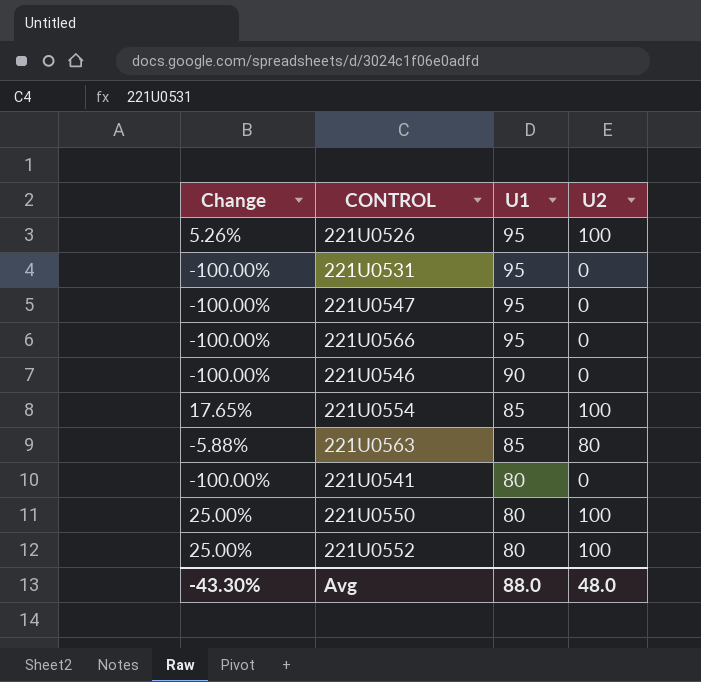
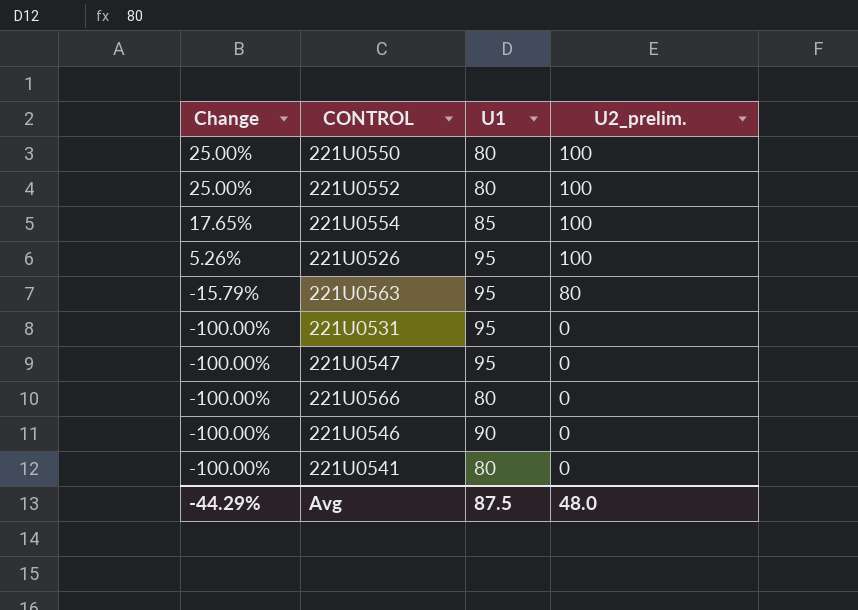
row order: U1 descending -> Change descending
column name: U2 -> U2_prelim.
221U0563 | Change: -5.88% -> -15.79%
221U0563 | U1: 85 -> 95
221U0566 | U1: 95 -> 80
Avg | Change: -43.30% -> -44.29%
Avg | U1: 88.0 -> 87.5

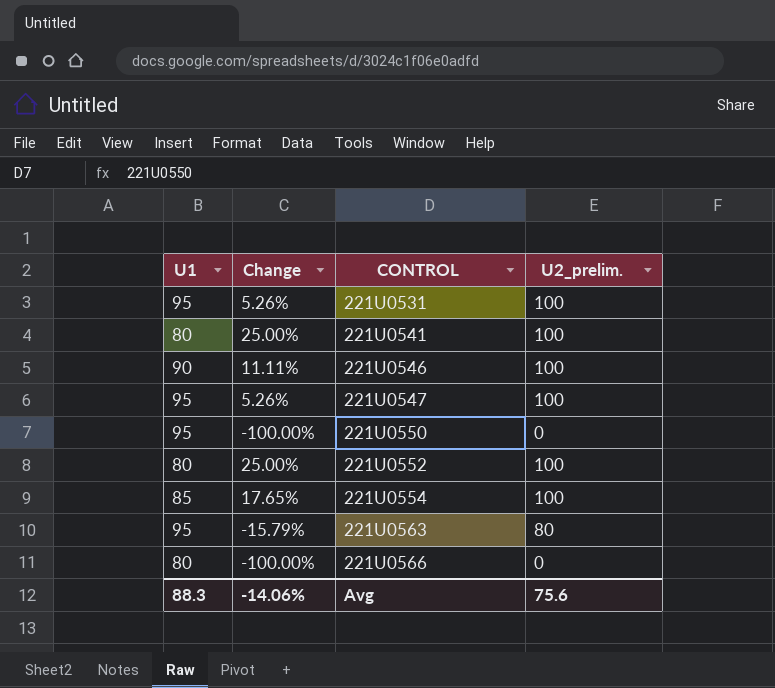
row order: Change descending -> CONTROL ascending
column U1 | position: 3 -> 1
row 221U0526: 5.26% | 95 | 100 -> none
221U0531 | Change: -100.00% -> 5.26%
221U0531 | U2_prelim.: 0 -> 100
221U0541 | Change: -100.00% -> 25.00%
221U0541 | U2_prelim.: 0 -> 100
221U0546 | Change: -100.00% -> 11.11%
221U0546 | U2_prelim.: 0 -> 100
221U0547 | Change: -100.00% -> 5.26%
221U0547 | U2_prelim.: 0 -> 100
221U0550 | U1: 80 -> 95
221U0550 | Change: 25.00% -> -100.00%
221U0550 | U2_prelim.: 100 -> 0
Avg | U1: 87.5 -> 88.3
Avg | Change: -44.29% -> -14.06%
Avg | U2_prelim.: 48.0 -> 75.6

